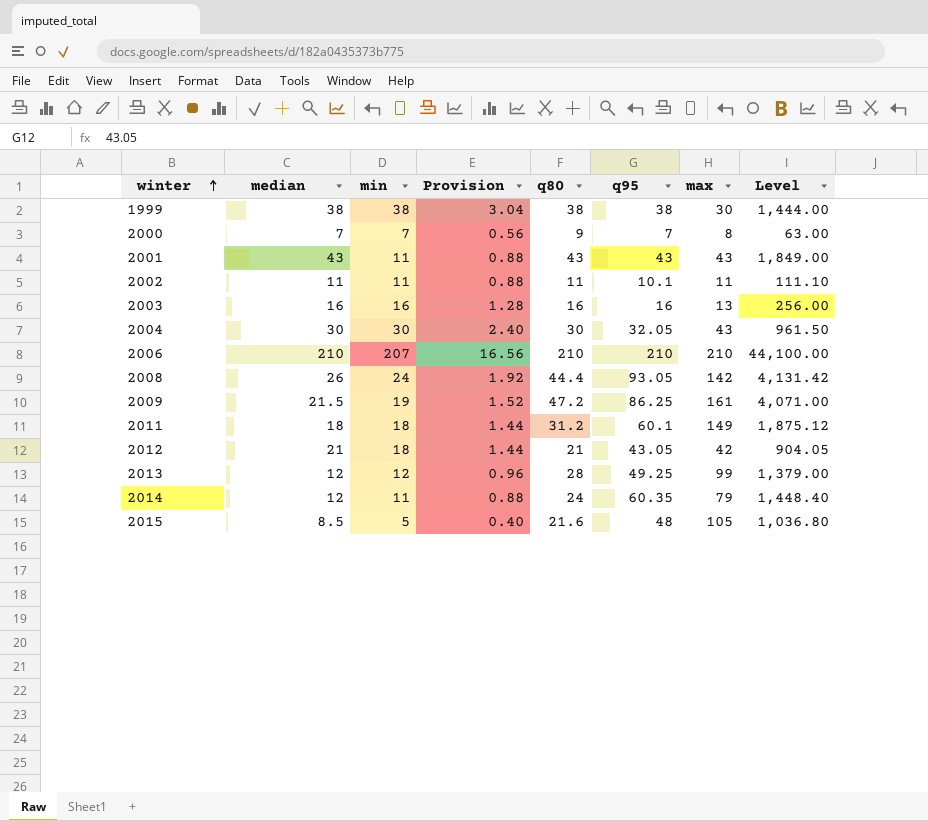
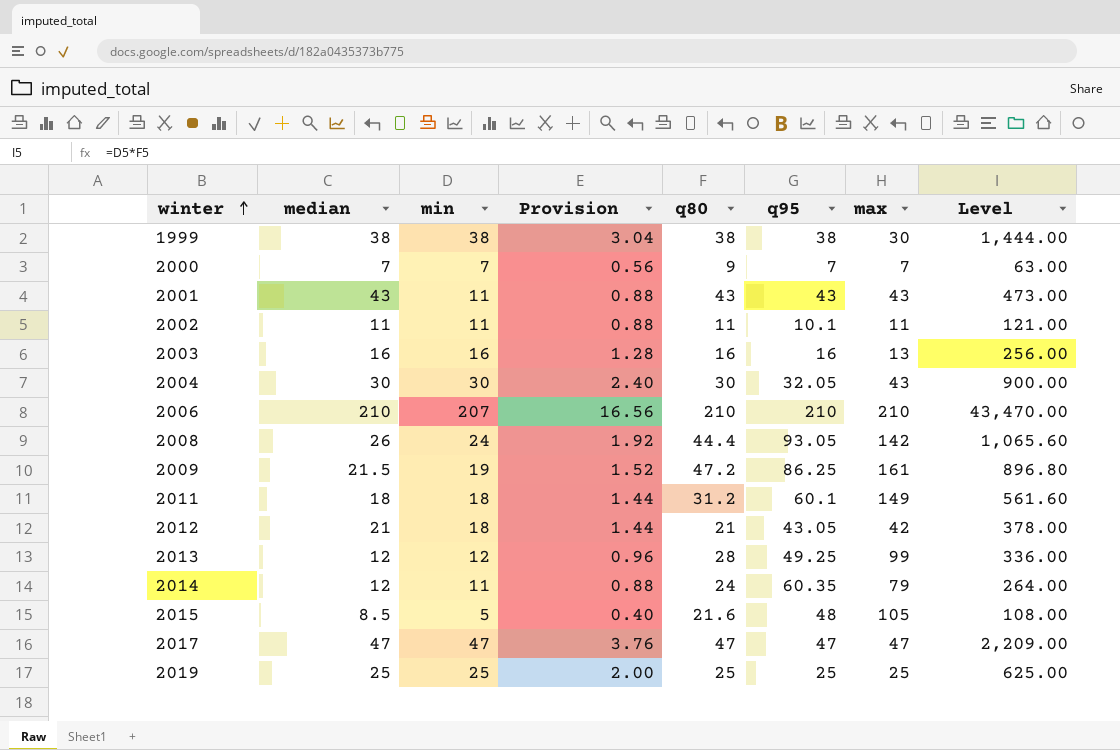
column Level | formula: [q80] * [q95] -> [min] * [q80]
2000 | max: 8 -> 7
row 2017: none -> 47 | 47 | 3.76 | 47 | 47 | 47 | 2,209.00
row 2019: none -> 25 | 25 | 2.00 | 25 | 25 | 25 | 625.00

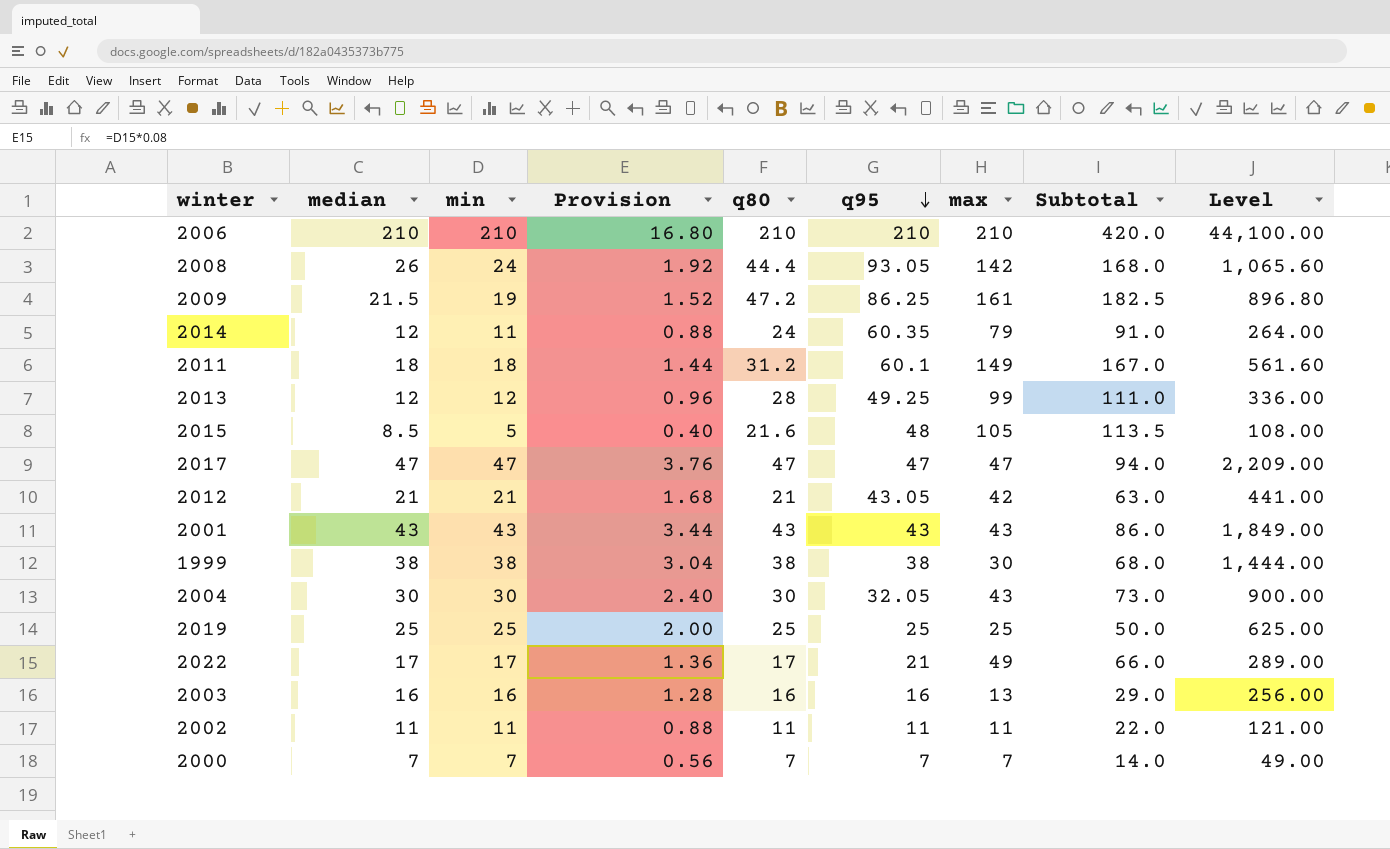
row order: winter ascending -> q95 descending
column Subtotal | formula: none -> [median] + [max]
2006 | min: 207 -> 210
2006 | Provision: 16.56 -> 16.80
2006 | Level: 43,470.00 -> 44,100.00
2012 | min: 18 -> 21
2012 | Provision: 1.44 -> 1.68
2012 | Level: 378.00 -> 441.00
2001 | min: 11 -> 43
2001 | Provision: 0.88 -> 3.44
2001 | Level: 473.00 -> 1,849.00
row 2022: none -> 17 | 17 | 1.36 | 17 | 21 | 49 | 66.0 | 289.00
2002 | q95: 10.1 -> 11
2000 | q80: 9 -> 7
2000 | Level: 63.00 -> 49.00

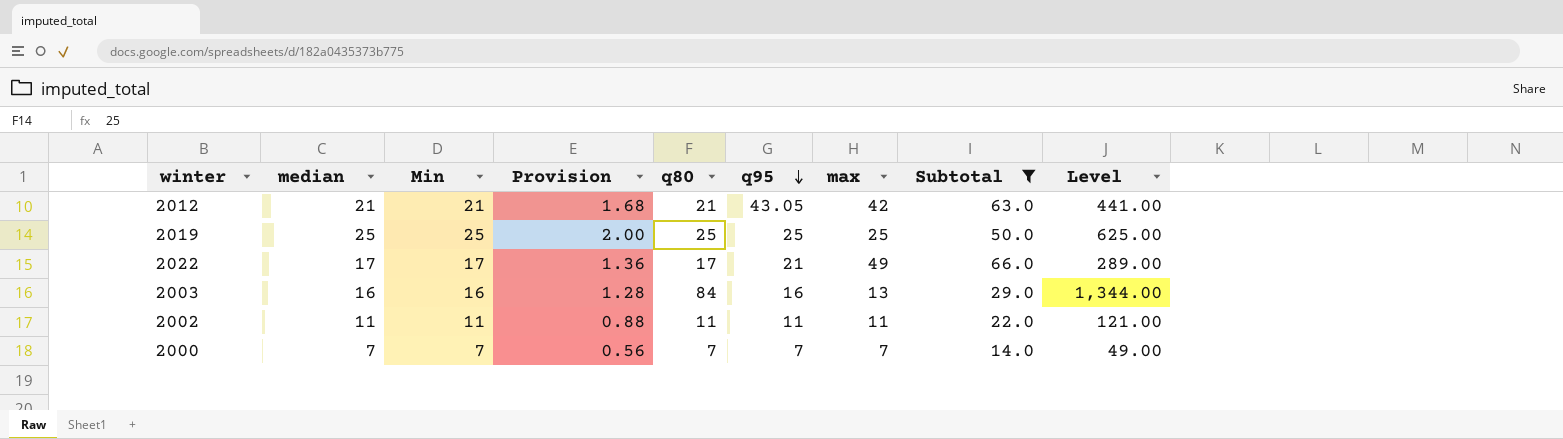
filter: none -> Subtotal <= 66.0
column name: min -> Min
2003 | q80: 16 -> 84
2003 | Level: 256.00 -> 1,344.00

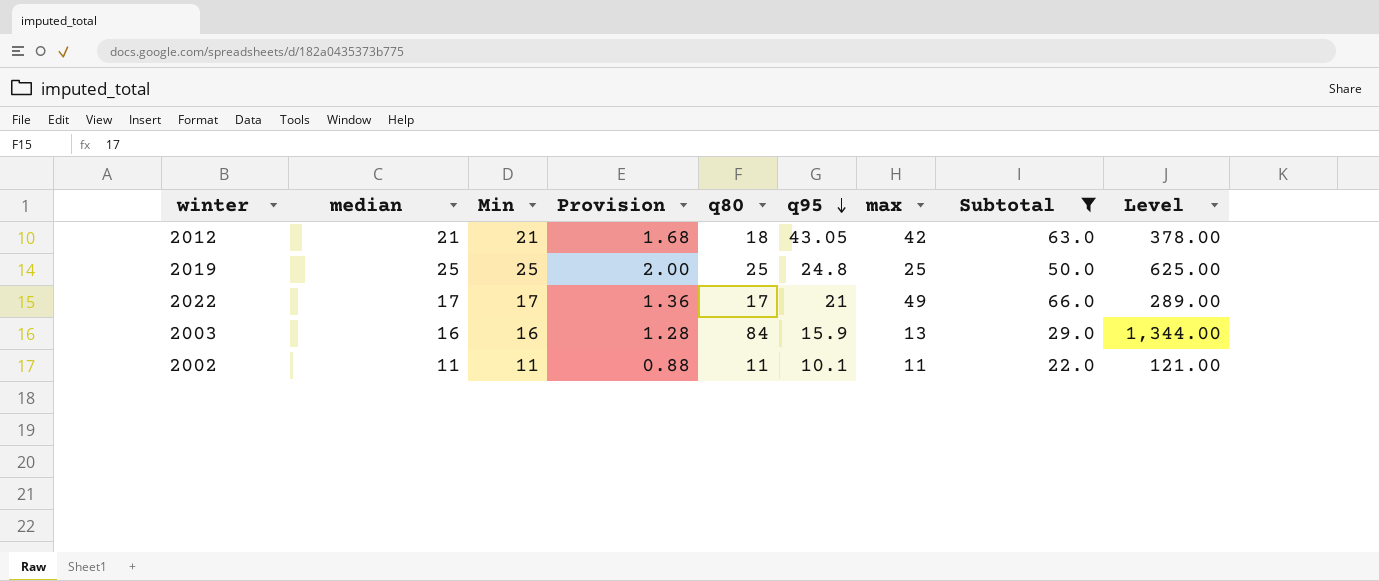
row 2000: 7 | 7 | 0.56 | 7 | 7 | 7 | 14.0 | 49.00 -> none
2012 | q80: 21 -> 18
2012 | Level: 441.00 -> 378.00
2019 | q95: 25 -> 24.8
2003 | q95: 16 -> 15.9
2002 | q95: 11 -> 10.1

